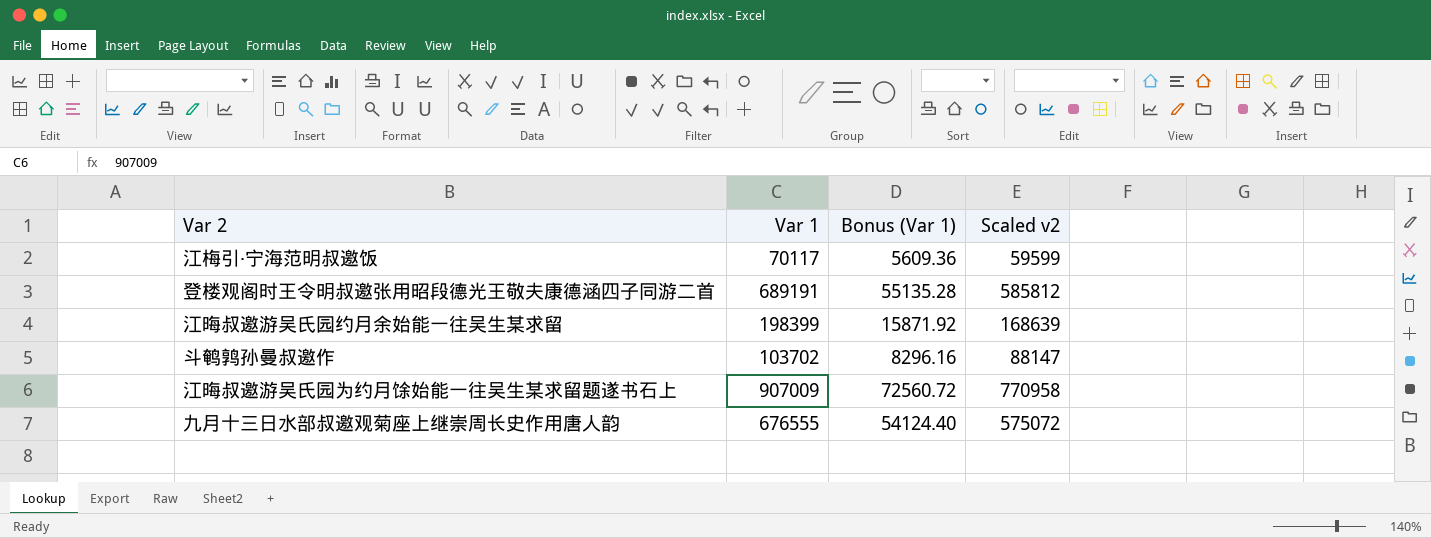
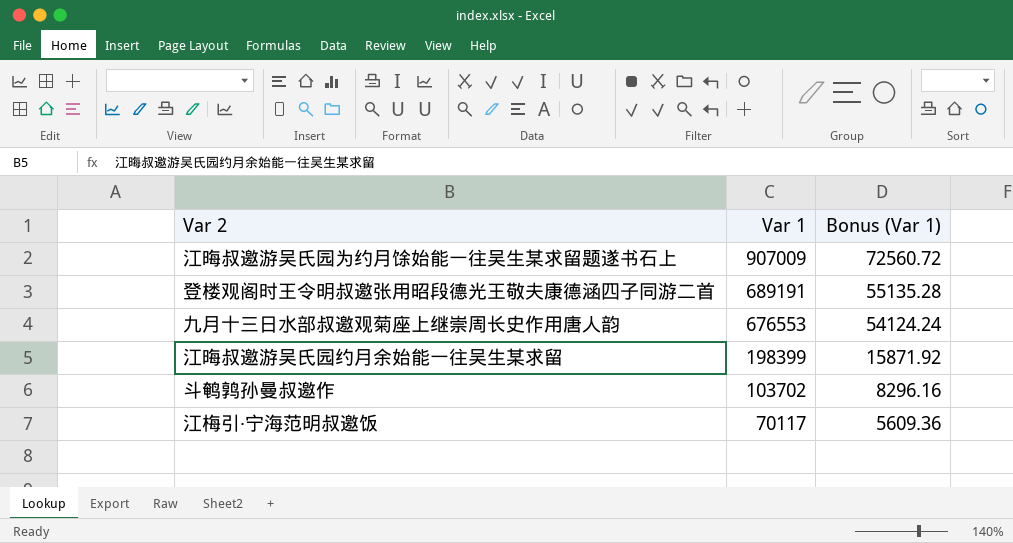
row order: none -> Var 1 descending
column Scaled v2 | formula: [Var 1] * 0.85 -> none
九月十三日水部叔邀观菊座上继崇周长史作用唐人韵 | Var 1: 676555 -> 676553
九月十三日水部叔邀观菊座上继崇周长史作用唐人韵 | Bonus (Var 1): 54124.40 -> 54124.24

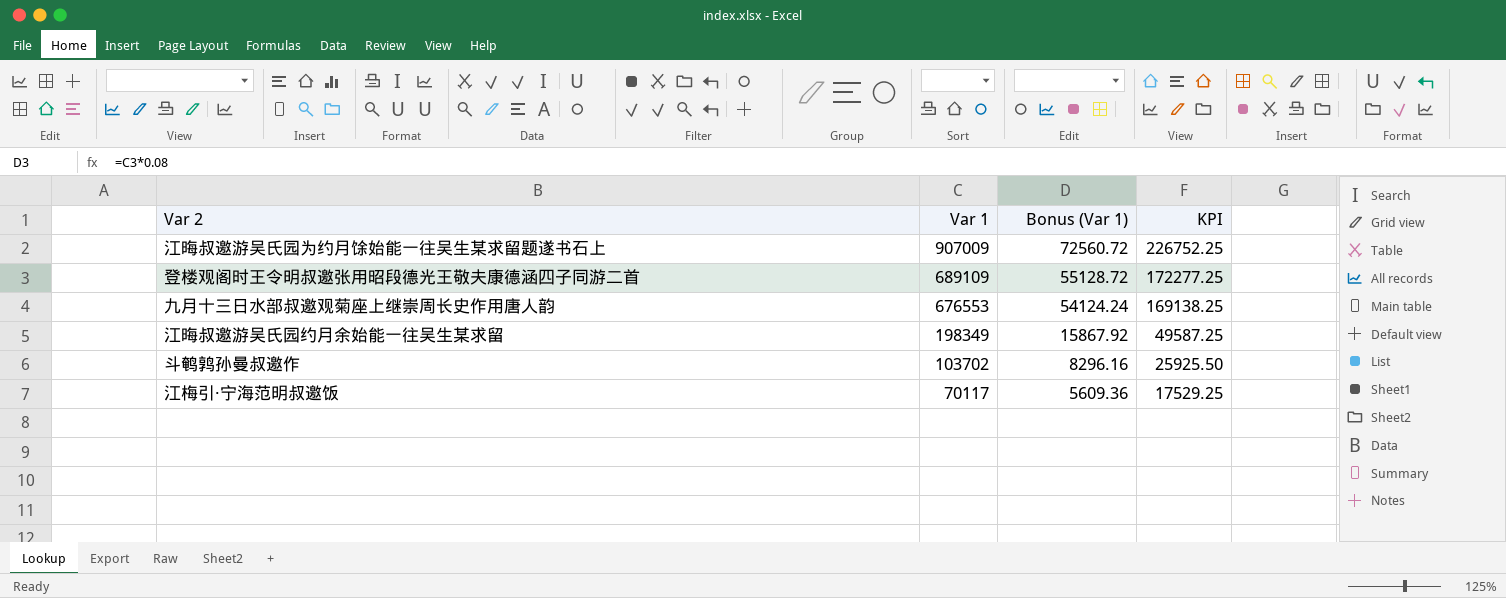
column KPI | formula: none -> [Var 1] * 0.25
登楼观阁时王令明叔邀张用昭段德光王敬夫康德涵四子同游二首 | Var 1: 689191 -> 689109
登楼观阁时王令明叔邀张用昭段德光王敬夫康德涵四子同游二首 | Bonus (Var 1): 55135.28 -> 55128.72
江晦叔邀游吴氏园约月余始能一往吴生某求留 | Var 1: 198399 -> 198349
江晦叔邀游吴氏园约月余始能一往吴生某求留 | Bonus (Var 1): 15871.92 -> 15867.92

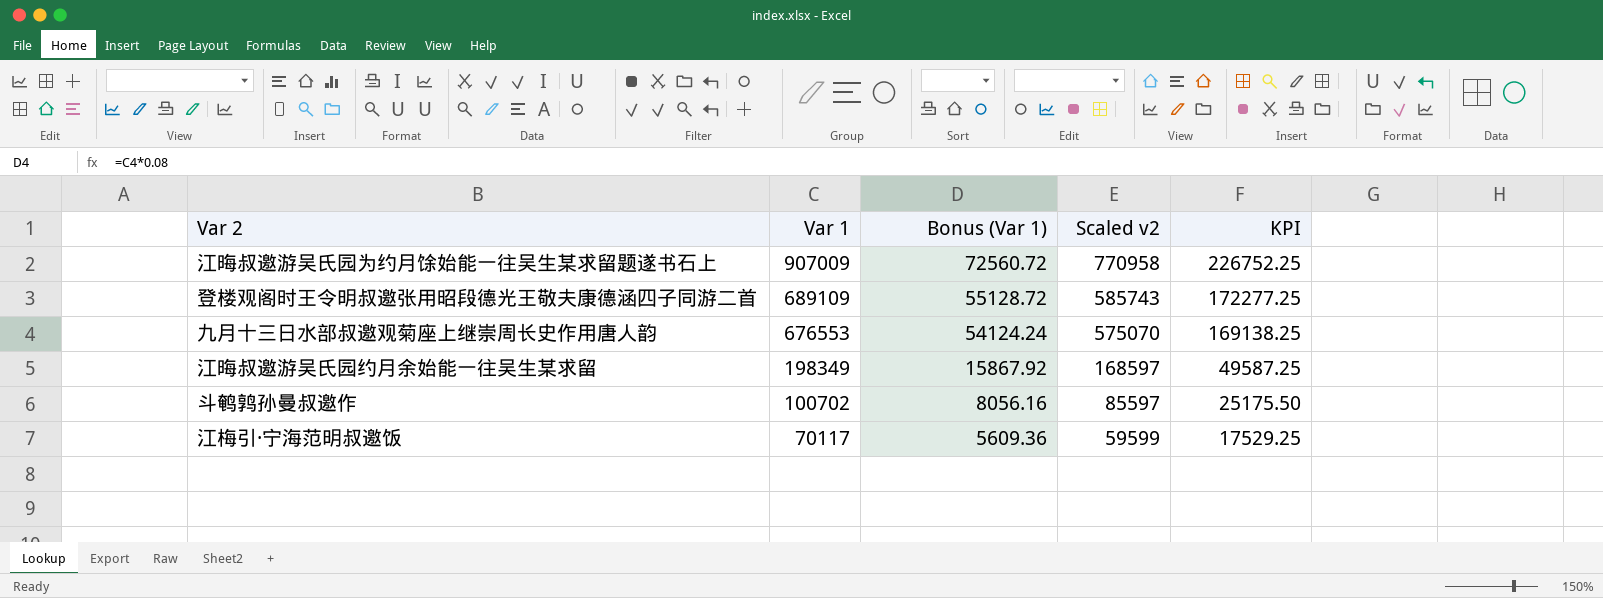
column Scaled v2 | formula: none -> [Var 1] * 0.85
斗鹌鹑孙曼叔邀作 | Var 1: 103702 -> 100702
斗鹌鹑孙曼叔邀作 | Bonus (Var 1): 8296.16 -> 8056.16
斗鹌鹑孙曼叔邀作 | KPI: 25925.50 -> 25175.50

